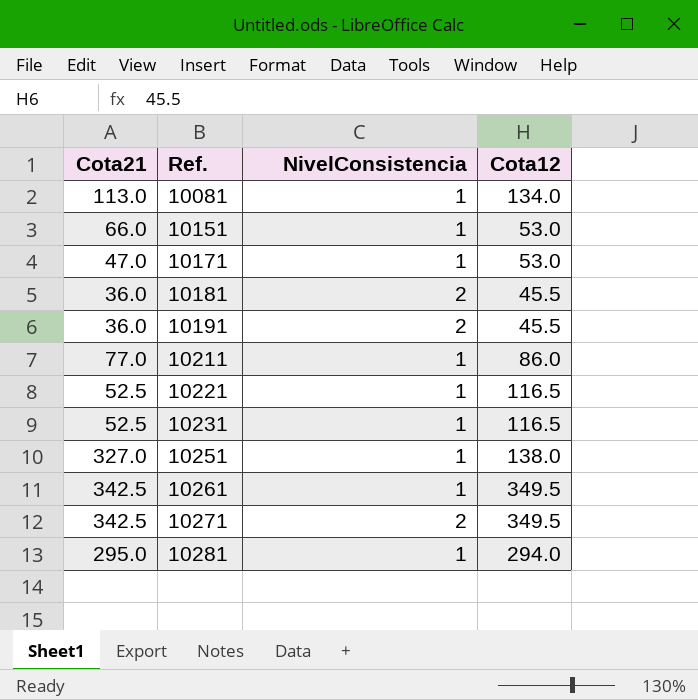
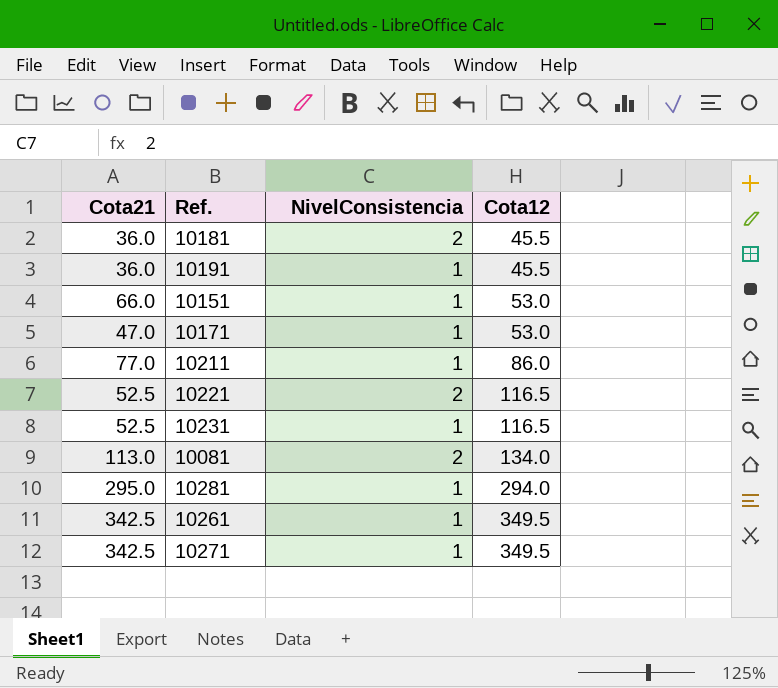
row order: Ref. ascending -> Cota12 ascending
row 10251: 327.0 | 1 | 138.0 -> none
10191 | NivelConsistencia: 2 -> 1
10221 | NivelConsistencia: 1 -> 2
10081 | NivelConsistencia: 1 -> 2
10271 | NivelConsistencia: 2 -> 1

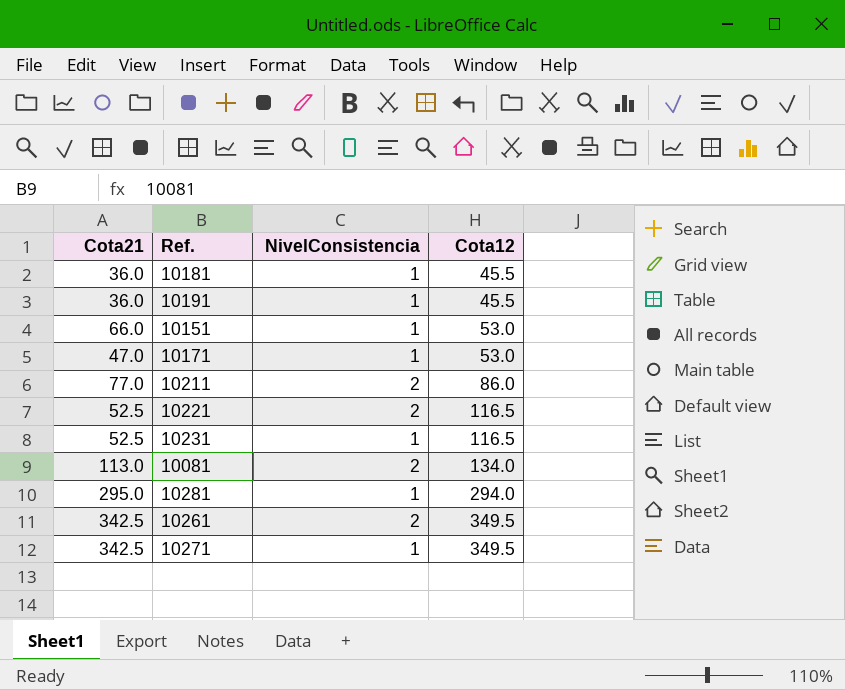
10181 | NivelConsistencia: 2 -> 1
10211 | NivelConsistencia: 1 -> 2
10261 | NivelConsistencia: 1 -> 2

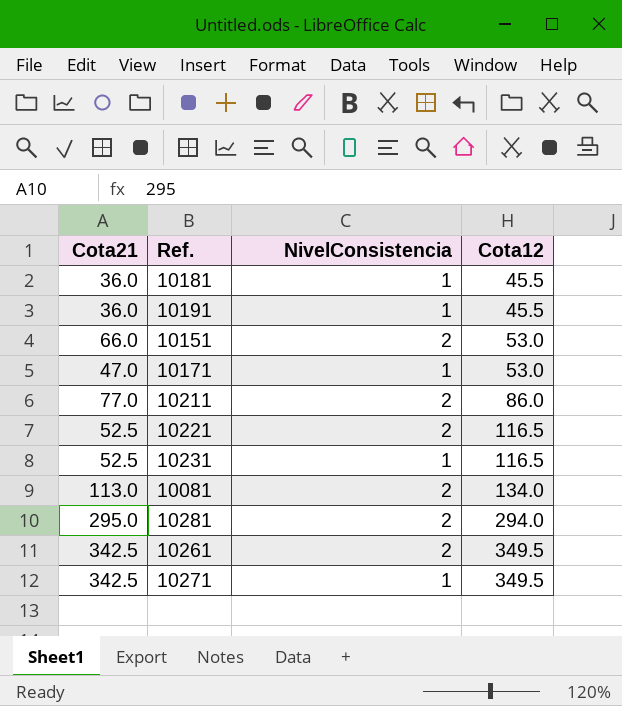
10151 | NivelConsistencia: 1 -> 2
10281 | NivelConsistencia: 1 -> 2

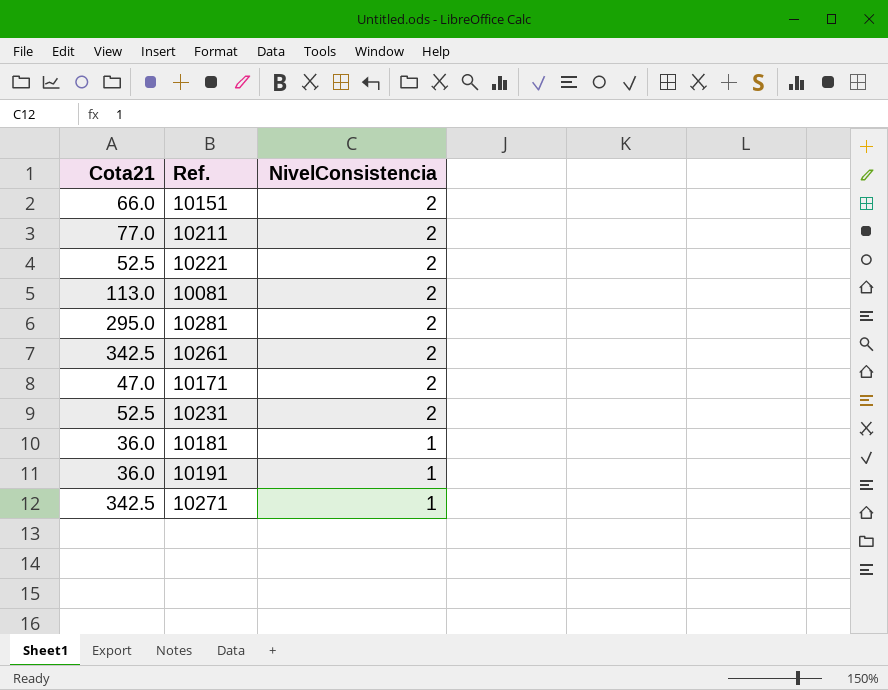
row order: Cota12 ascending -> NivelConsistencia descending
column Cota12 | position: 4 -> none
10171 | NivelConsistencia: 1 -> 2
10231 | NivelConsistencia: 1 -> 2

